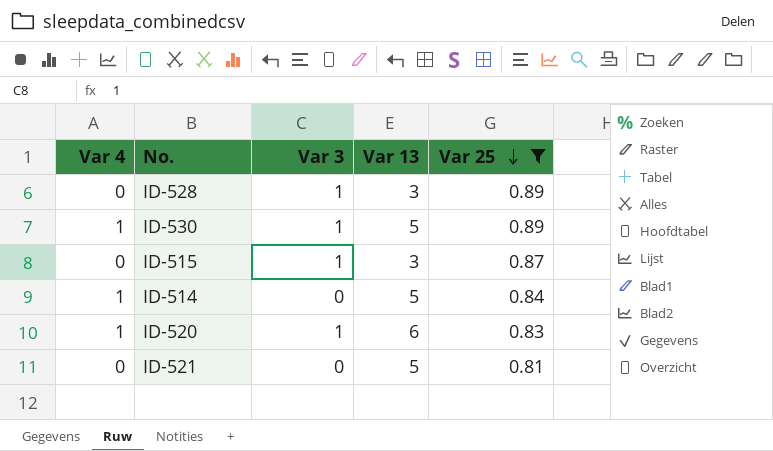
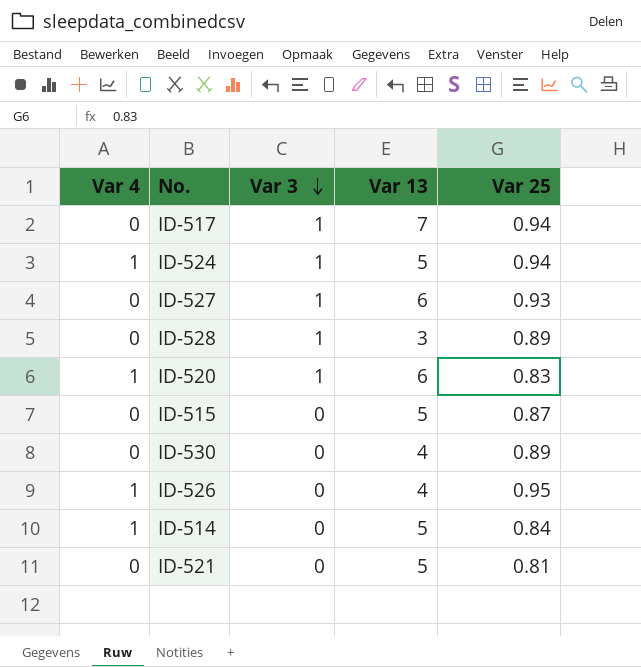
filter: Var 25 <= 0.89 -> none
row order: Var 25 descending -> Var 3 descending
ID-515 | Var 3: 1 -> 0
ID-515 | Var 13: 3 -> 5
ID-530 | Var 4: 1 -> 0
ID-530 | Var 3: 1 -> 0
ID-530 | Var 13: 5 -> 4

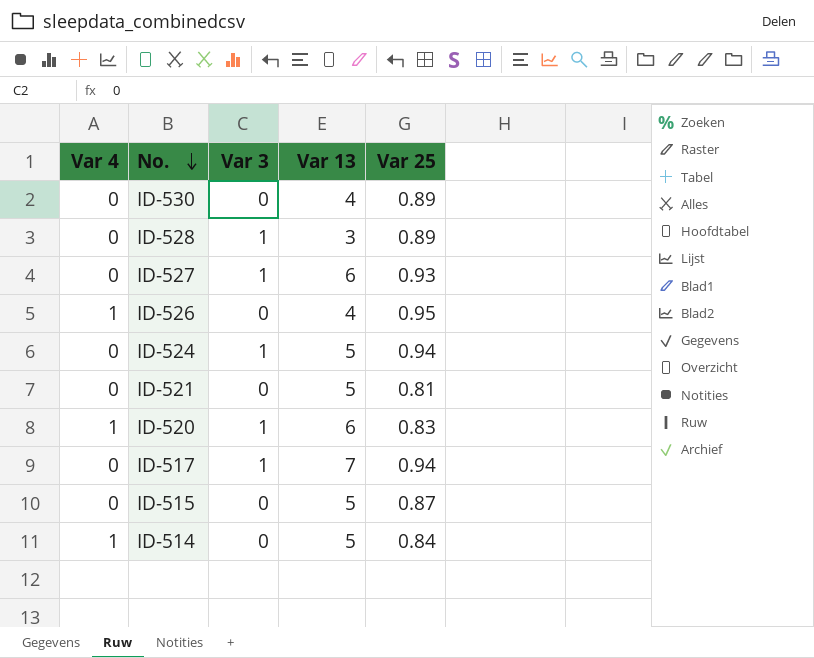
row order: Var 3 descending -> No. descending
ID-524 | Var 4: 1 -> 0

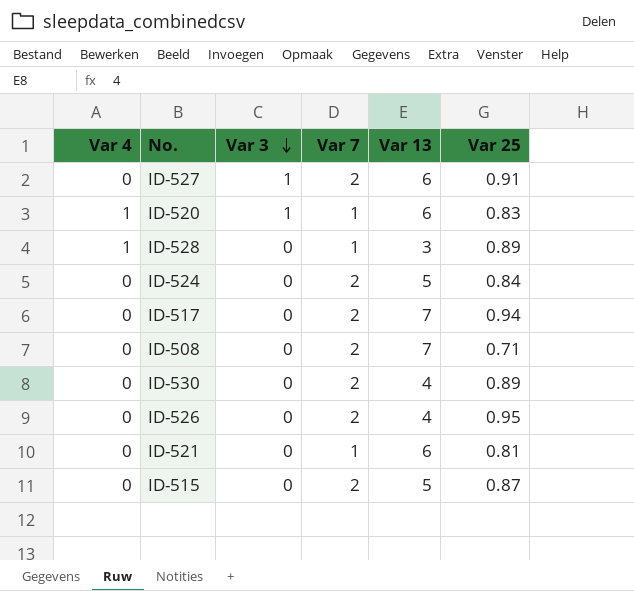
row order: No. descending -> Var 3 descending
column Var 7 | position: none -> 4
row ID-514: 1 | 0 | 5 | 0.84 -> none
ID-527 | Var 25: 0.93 -> 0.91
ID-528 | Var 4: 0 -> 1
ID-528 | Var 3: 1 -> 0
ID-524 | Var 3: 1 -> 0
ID-524 | Var 25: 0.94 -> 0.84
ID-517 | Var 3: 1 -> 0
row ID-508: none -> 0 | 0 | 2 | 7 | 0.71
ID-526 | Var 4: 1 -> 0
ID-521 | Var 13: 5 -> 6

